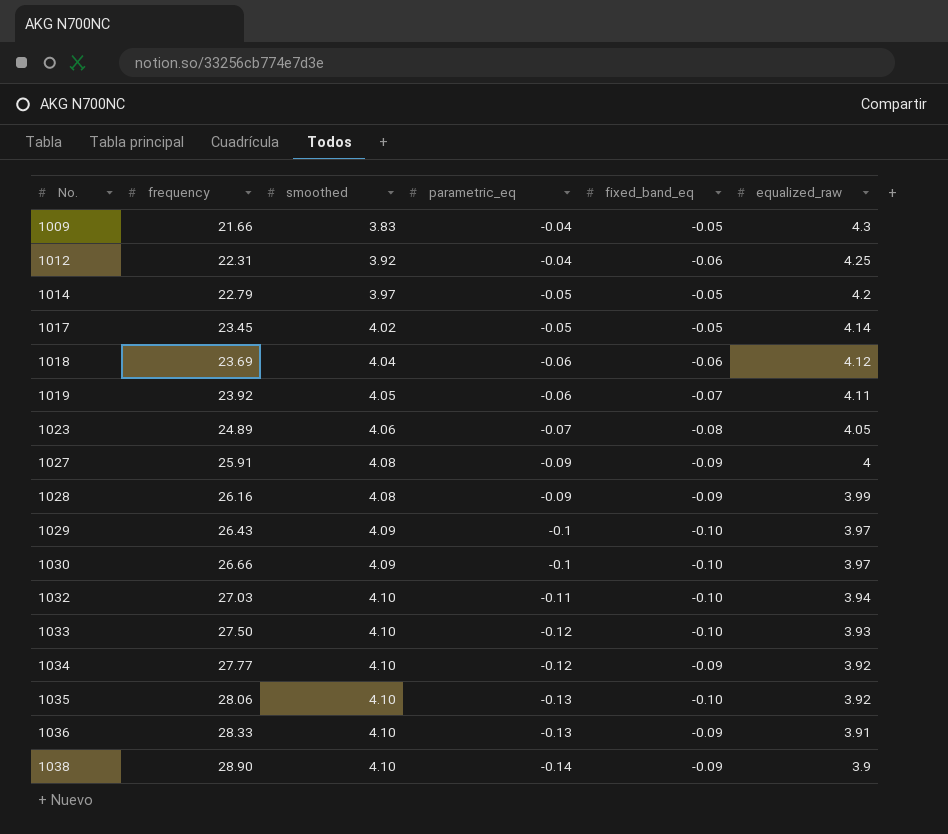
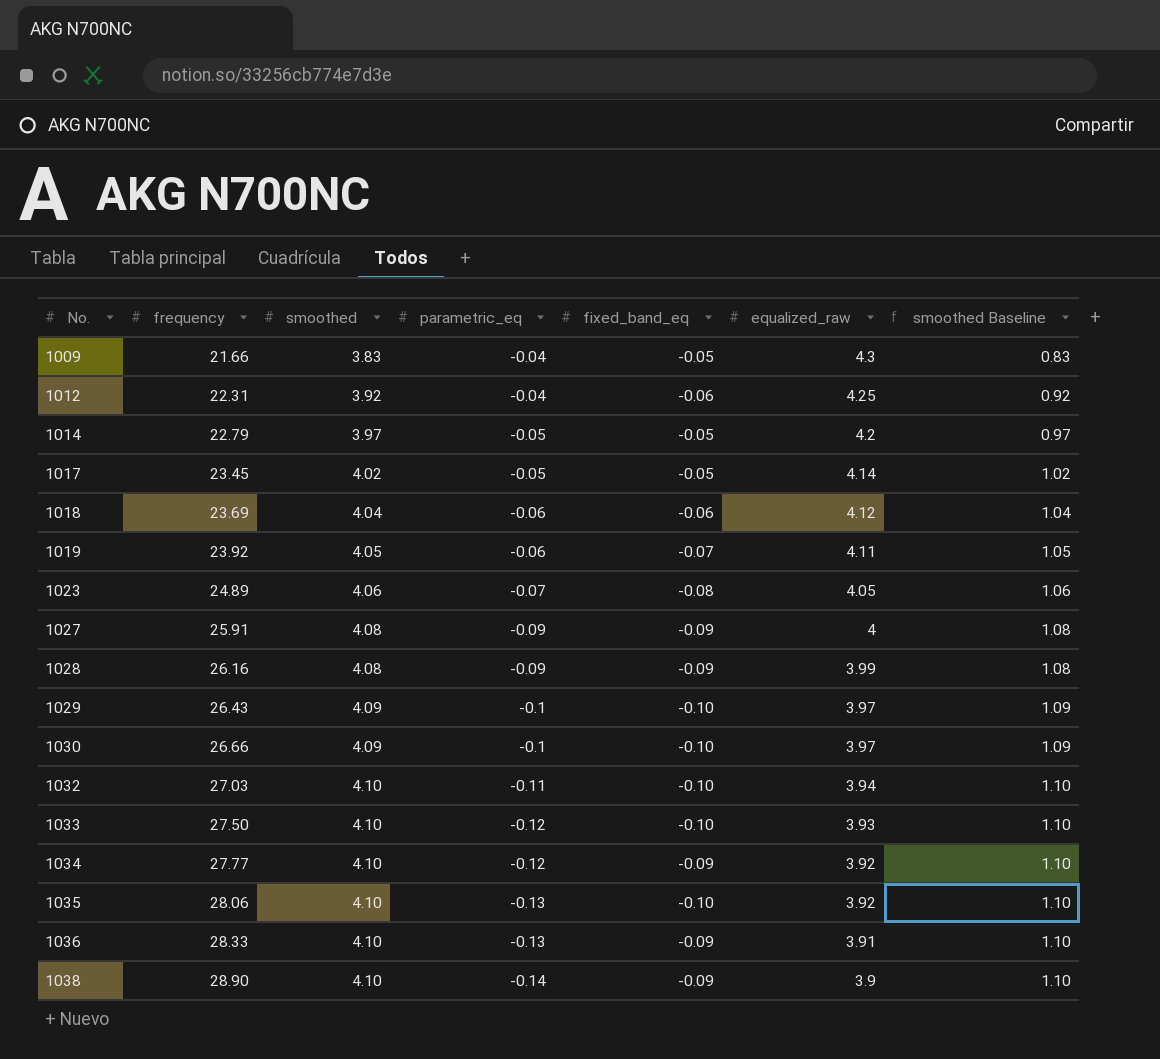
column smoothed Baseline | formula: none -> [smoothed] - 3

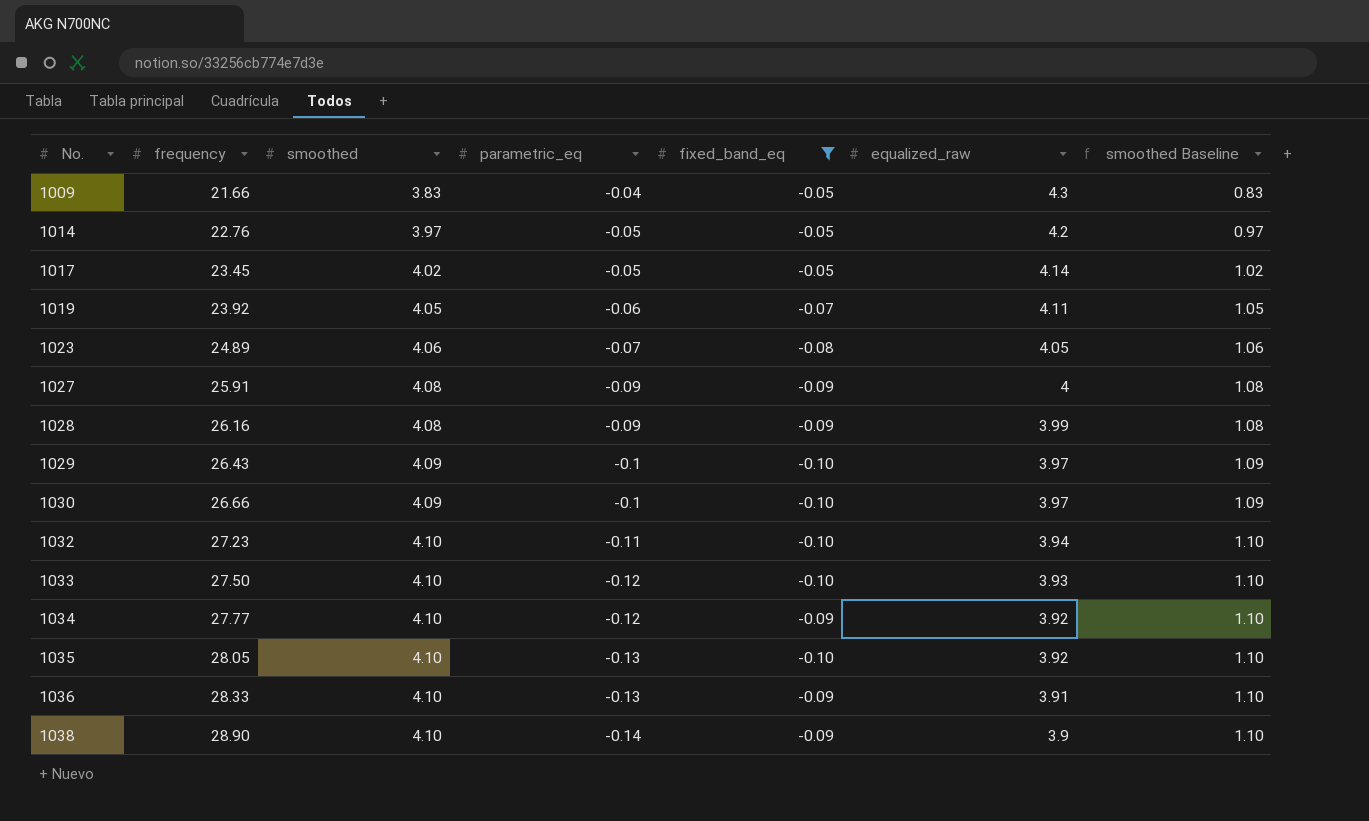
filter: none -> fixed_band_eq != -0.06
1014 | frequency: 22.79 -> 22.76
1032 | frequency: 27.03 -> 27.23
1035 | frequency: 28.06 -> 28.05

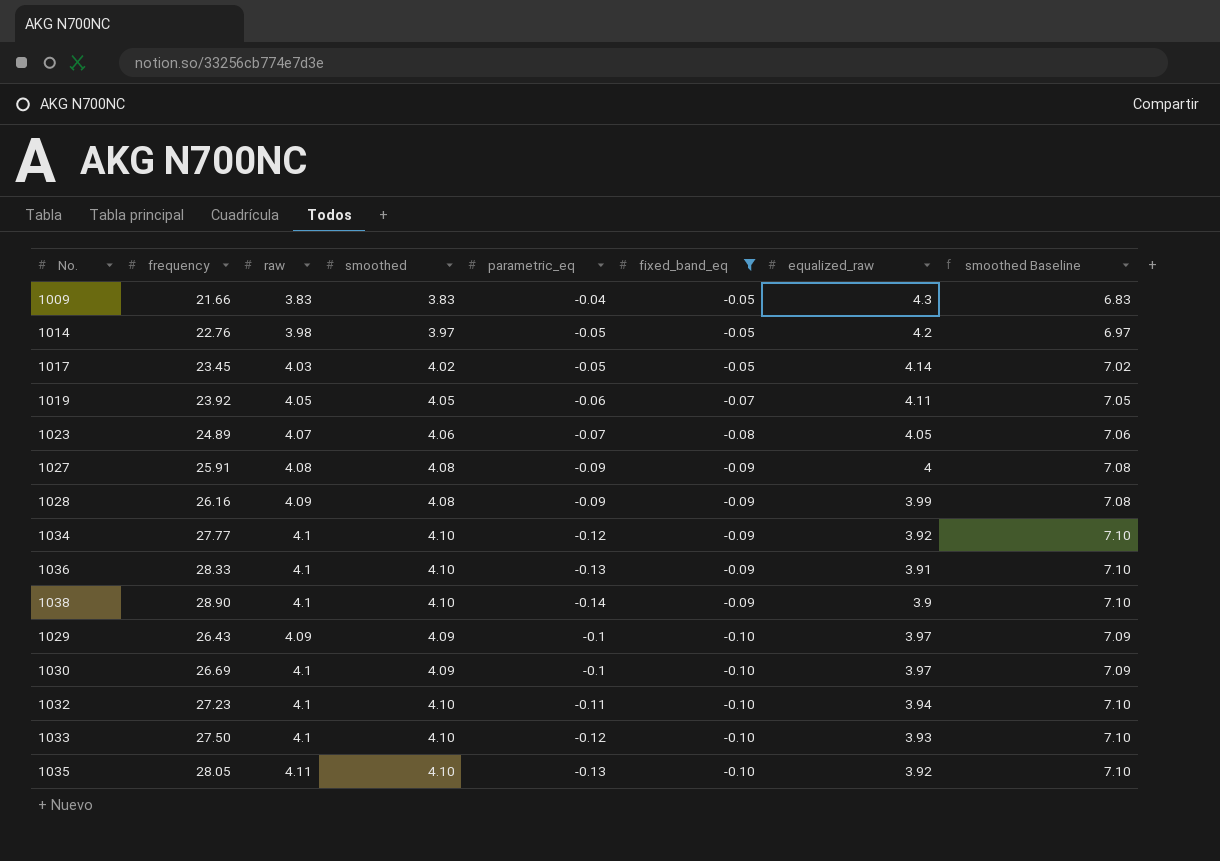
row order: No. ascending -> fixed_band_eq descending
column raw | position: none -> 3
column smoothed Baseline | formula: [smoothed] - 3 -> [smoothed] + 3
1030 | frequency: 26.66 -> 26.69

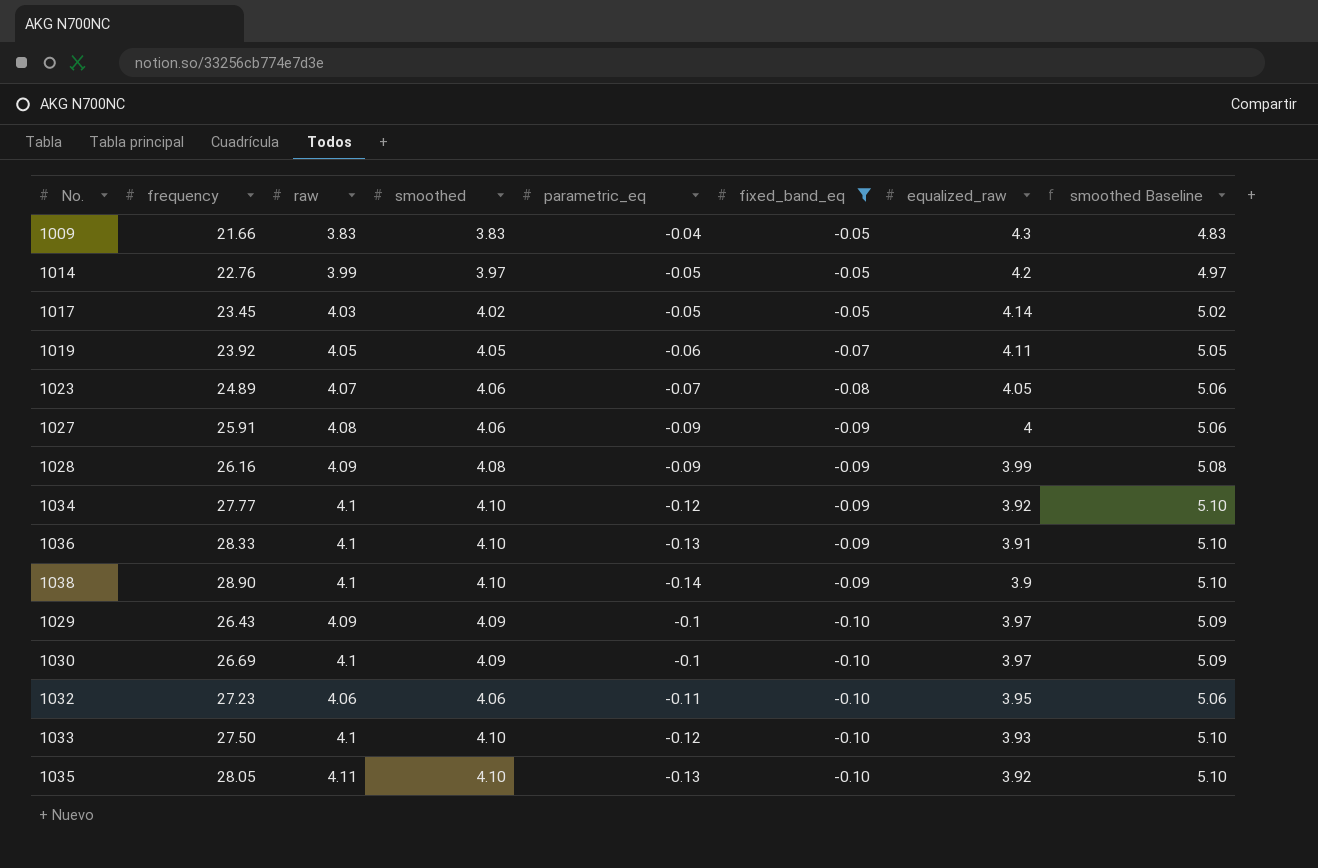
column smoothed Baseline | formula: [smoothed] + 3 -> [smoothed] + 1
1014 | raw: 3.98 -> 3.99
1027 | smoothed: 4.08 -> 4.06
1032 | raw: 4.1 -> 4.06
1032 | smoothed: 4.10 -> 4.06
1032 | equalized_raw: 3.94 -> 3.95

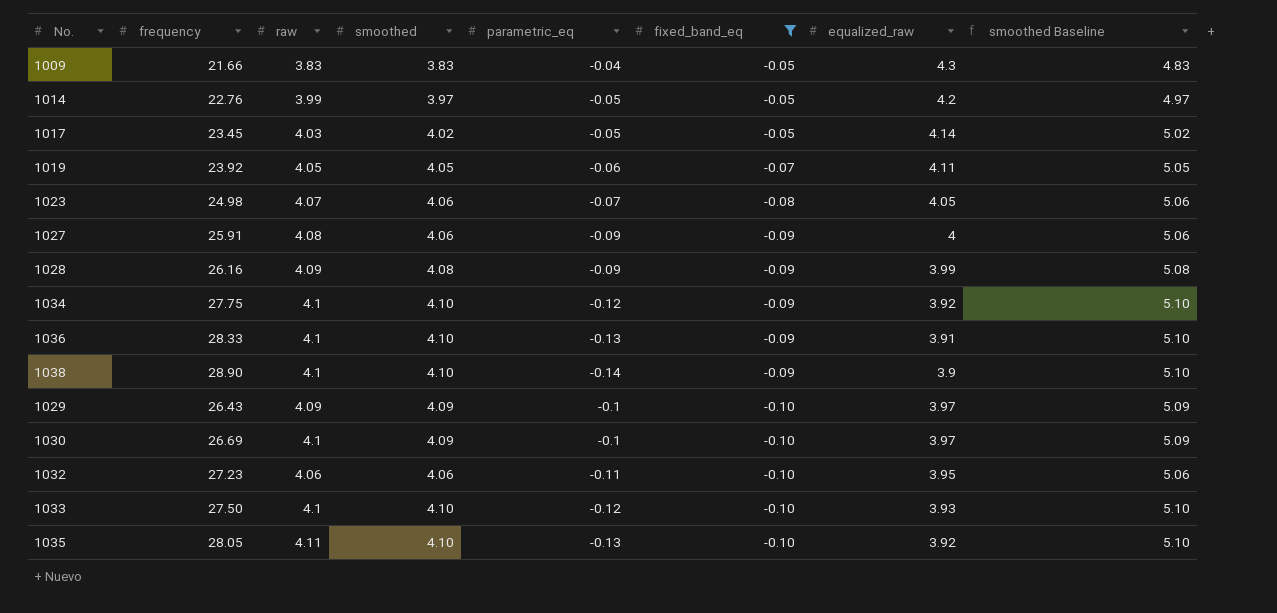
1023 | frequency: 24.89 -> 24.98
1034 | frequency: 27.77 -> 27.75

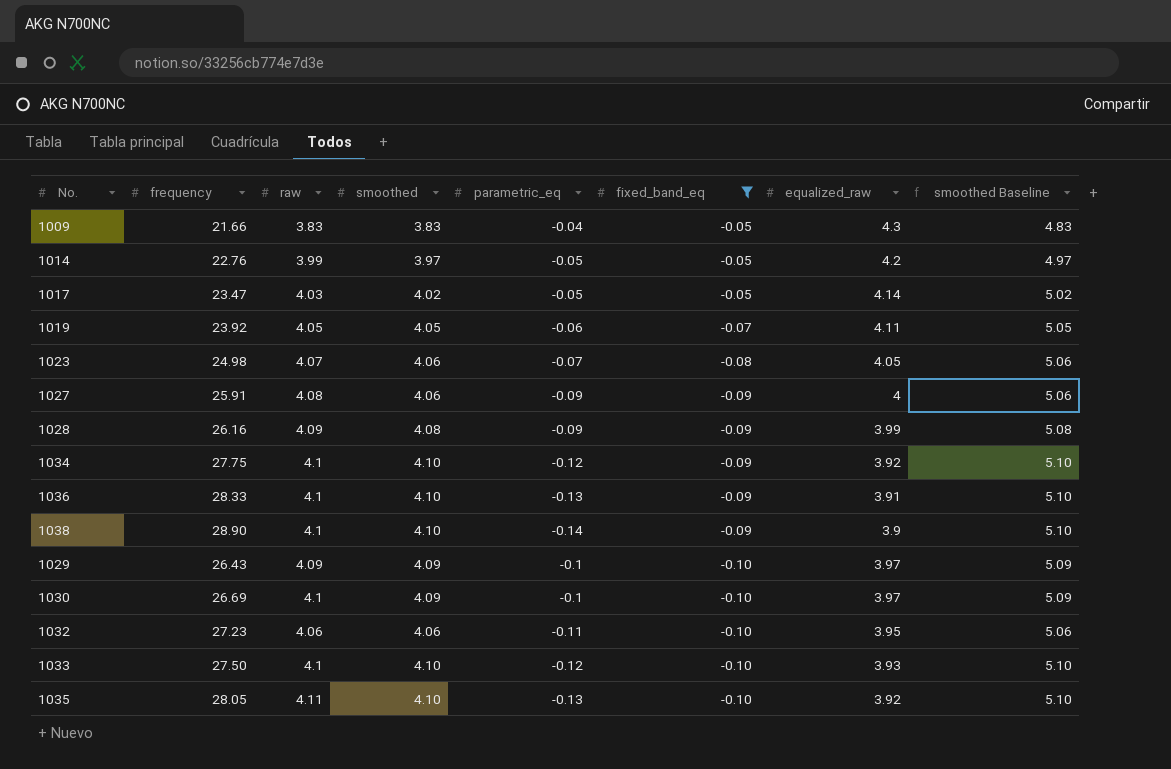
1017 | frequency: 23.45 -> 23.47

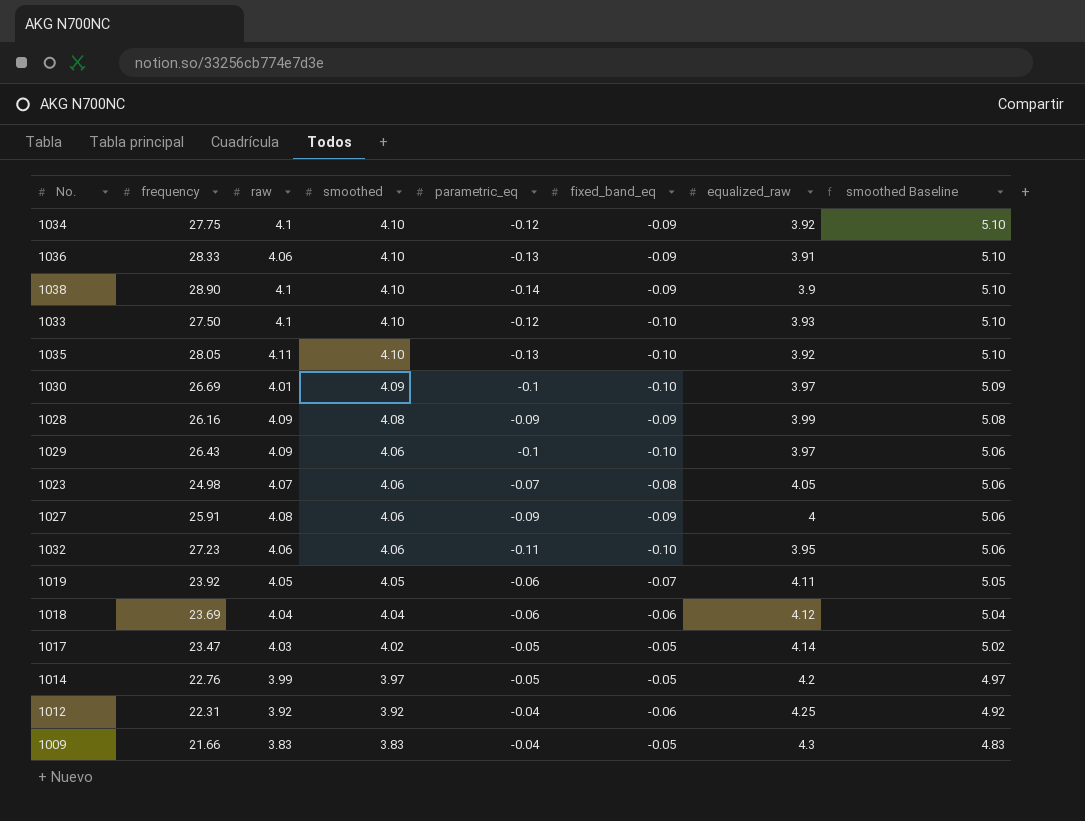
filter: fixed_band_eq != -0.06 -> none
row order: fixed_band_eq descending -> smoothed descending
1036 | raw: 4.1 -> 4.06
1030 | raw: 4.1 -> 4.01
1029 | smoothed: 4.09 -> 4.06
1029 | smoothed Baseline: 5.09 -> 5.06

